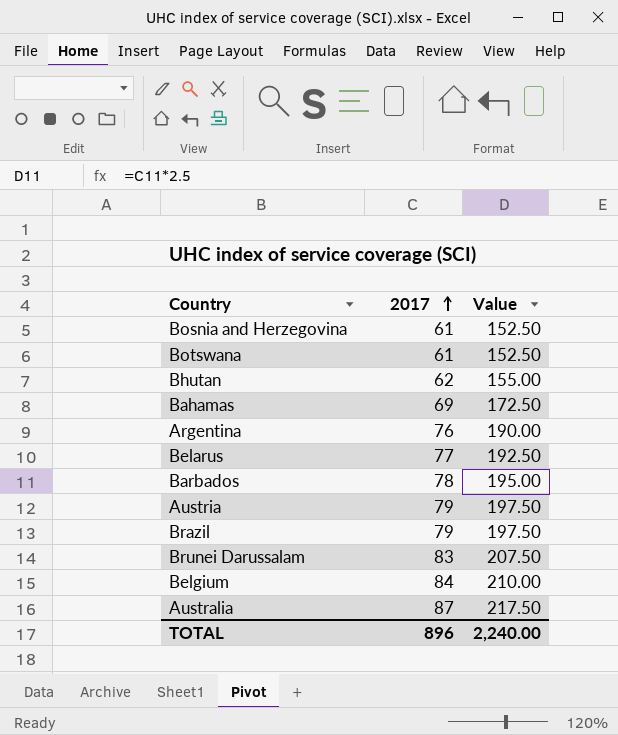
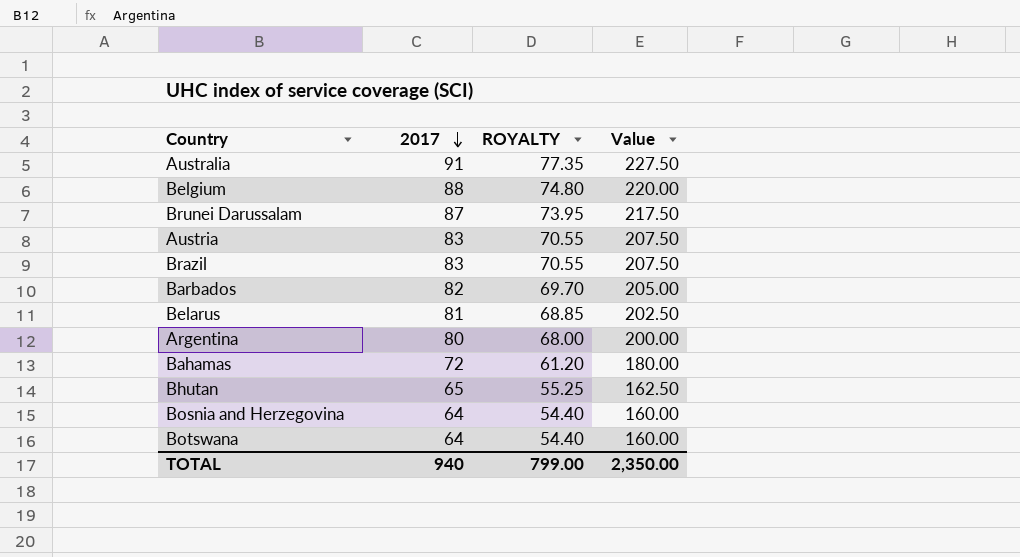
row order: 2017 ascending -> 2017 descending
column ROYALTY | formula: none -> [2017] * 0.85
Australia | 2017: 87 -> 91
Australia | Value: 217.50 -> 227.50
Belgium | 2017: 84 -> 88
Belgium | Value: 210.00 -> 220.00
Brunei Darussalam | 2017: 83 -> 87
Brunei Darussalam | Value: 207.50 -> 217.50
Austria | 2017: 79 -> 83
Austria | Value: 197.50 -> 207.50
Brazil | 2017: 79 -> 83
Brazil | Value: 197.50 -> 207.50
Barbados | 2017: 78 -> 82
Barbados | Value: 195.00 -> 205.00
Belarus | 2017: 77 -> 81
Belarus | Value: 192.50 -> 202.50
Argentina | 2017: 76 -> 80
Argentina | Value: 190.00 -> 200.00
Bahamas | 2017: 69 -> 72
Bahamas | Value: 172.50 -> 180.00
Bhutan | 2017: 62 -> 65
Bhutan | Value: 155.00 -> 162.50
Bosnia and Herzegovina | 2017: 61 -> 64
Bosnia and Herzegovina | Value: 152.50 -> 160.00
Botswana | 2017: 61 -> 64
Botswana | Value: 152.50 -> 160.00
TOTAL | 2017: 896 -> 940
TOTAL | Value: 2,240.00 -> 2,350.00

